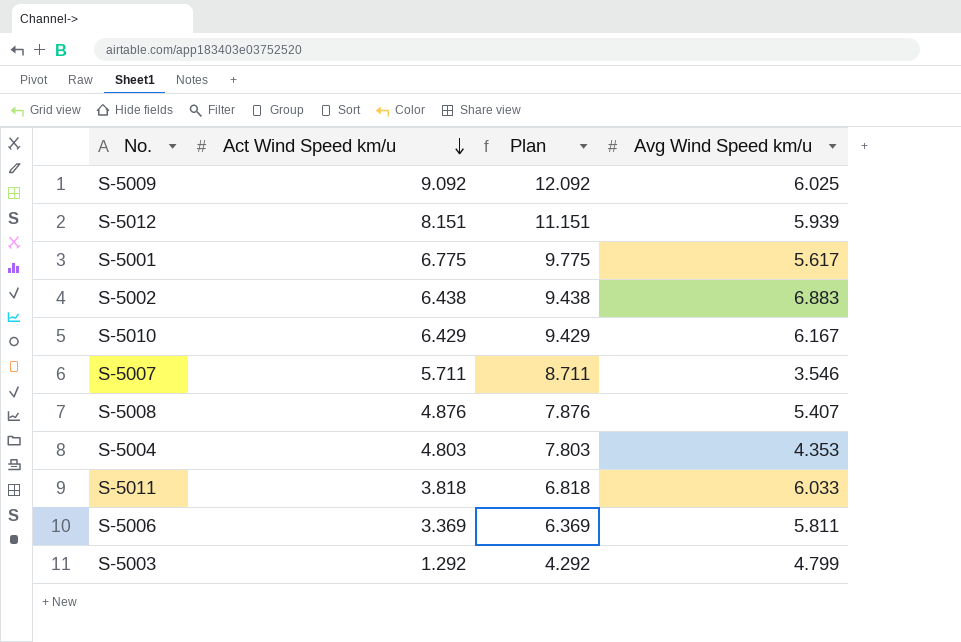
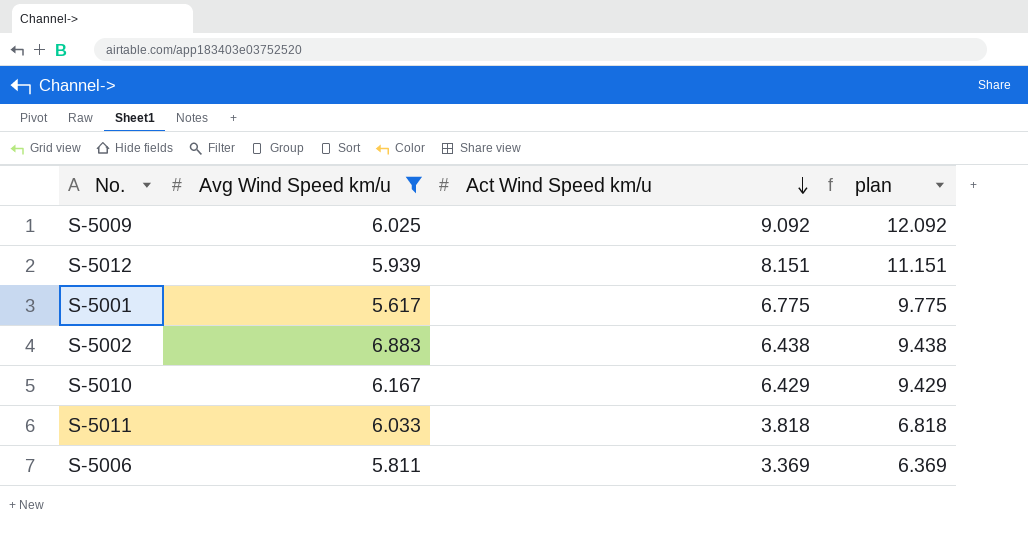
filter: none -> Avg Wind Speed km/u >= 5.617
column Avg Wind Speed km/u | position: 4 -> 2
column name: Plan -> plan

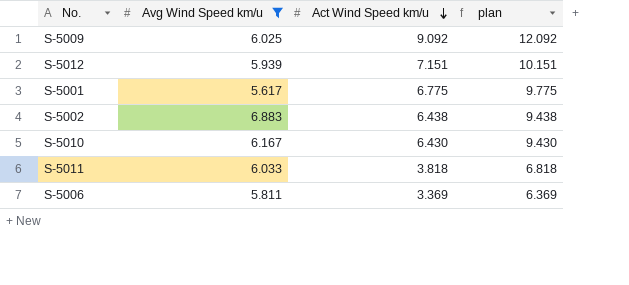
S-5012 | Act Wind Speed km/u: 8.151 -> 7.151
S-5012 | plan: 11.151 -> 10.151
S-5010 | Act Wind Speed km/u: 6.429 -> 6.430
S-5010 | plan: 9.429 -> 9.430

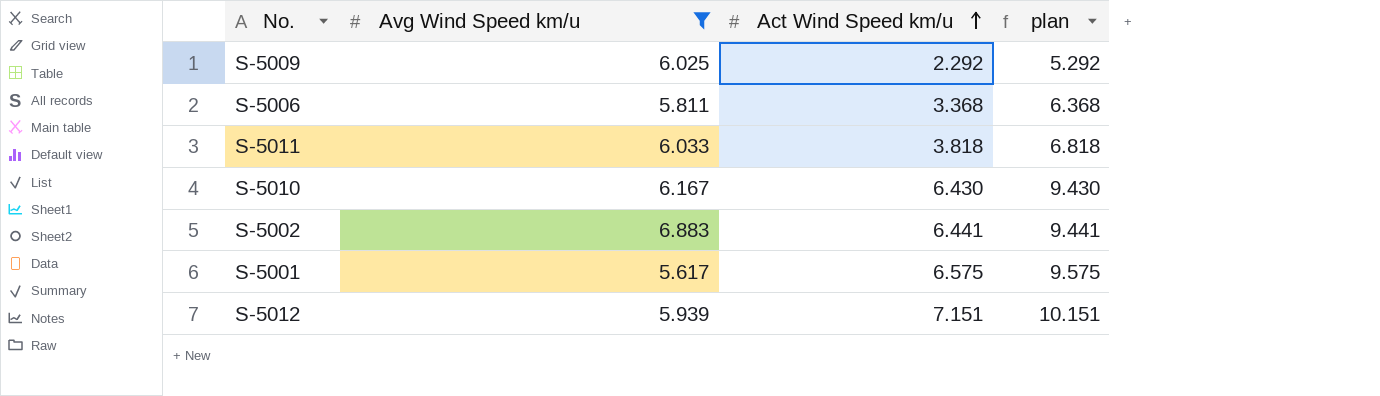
row order: Act Wind Speed km/u descending -> Act Wind Speed km/u ascending
S-5009 | Act Wind Speed km/u: 9.092 -> 2.292
S-5009 | plan: 12.092 -> 5.292
S-5006 | Act Wind Speed km/u: 3.369 -> 3.368
S-5006 | plan: 6.369 -> 6.368
S-5002 | Act Wind Speed km/u: 6.438 -> 6.441
S-5002 | plan: 9.438 -> 9.441
S-5001 | Act Wind Speed km/u: 6.775 -> 6.575
S-5001 | plan: 9.775 -> 9.575

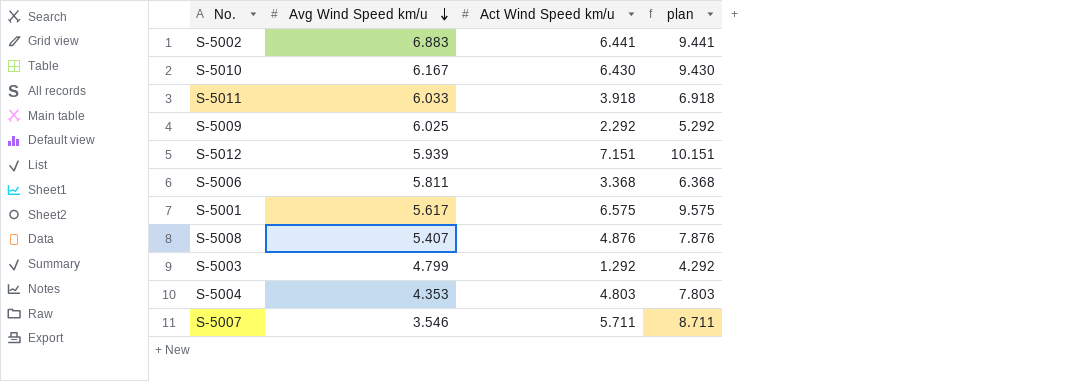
filter: Avg Wind Speed km/u >= 5.617 -> none
row order: Act Wind Speed km/u ascending -> Avg Wind Speed km/u descending
S-5011 | Act Wind Speed km/u: 3.818 -> 3.918
S-5011 | plan: 6.818 -> 6.918

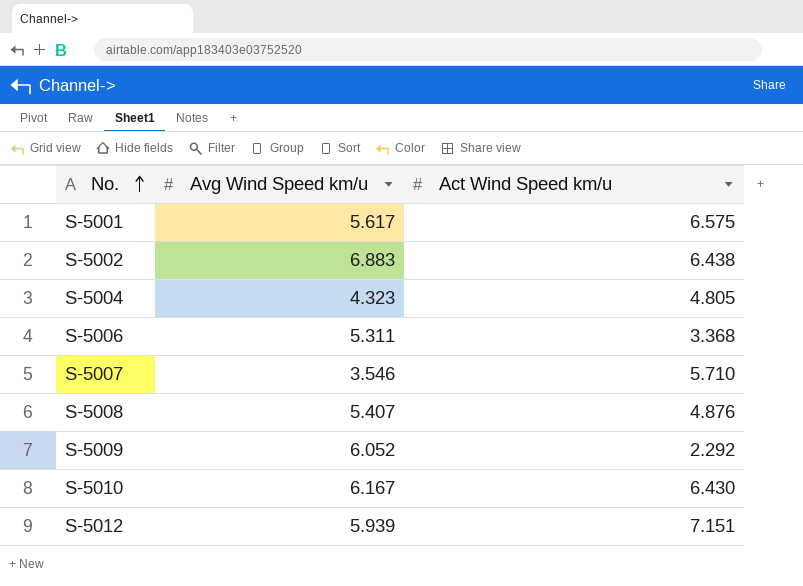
row order: Avg Wind Speed km/u descending -> No. ascending
column plan | formula: [Act Wind Speed km/u] + 3 -> none
row S-5011: 6.033 | 3.918 | 6.918 -> none
row S-5003: 4.799 | 1.292 | 4.292 -> none
S-5002 | Act Wind Speed km/u: 6.441 -> 6.438
S-5004 | Avg Wind Speed km/u: 4.353 -> 4.323
S-5004 | Act Wind Speed km/u: 4.803 -> 4.805
S-5006 | Avg Wind Speed km/u: 5.811 -> 5.311
S-5007 | Act Wind Speed km/u: 5.711 -> 5.710
S-5009 | Avg Wind Speed km/u: 6.025 -> 6.052

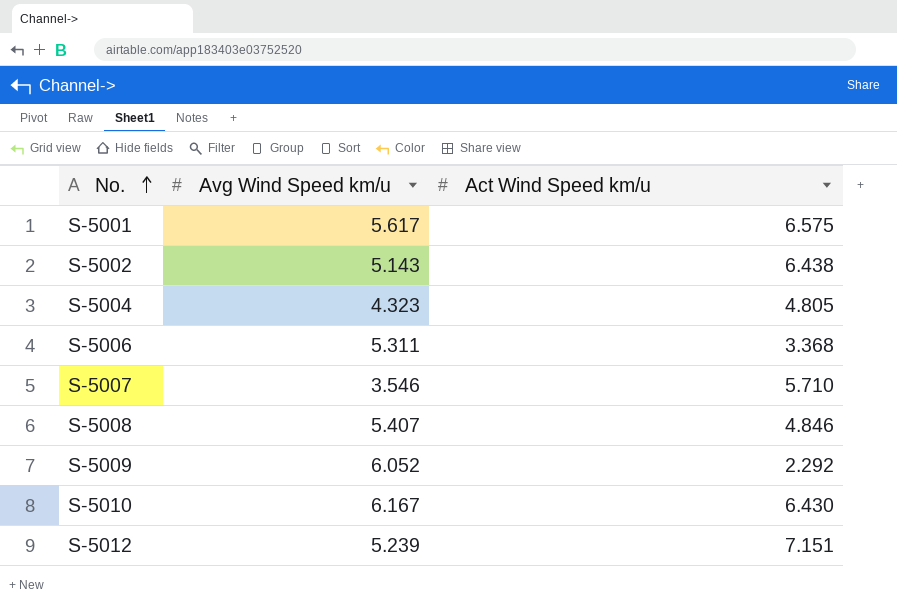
S-5002 | Avg Wind Speed km/u: 6.883 -> 5.143
S-5008 | Act Wind Speed km/u: 4.876 -> 4.846
S-5012 | Avg Wind Speed km/u: 5.939 -> 5.239

